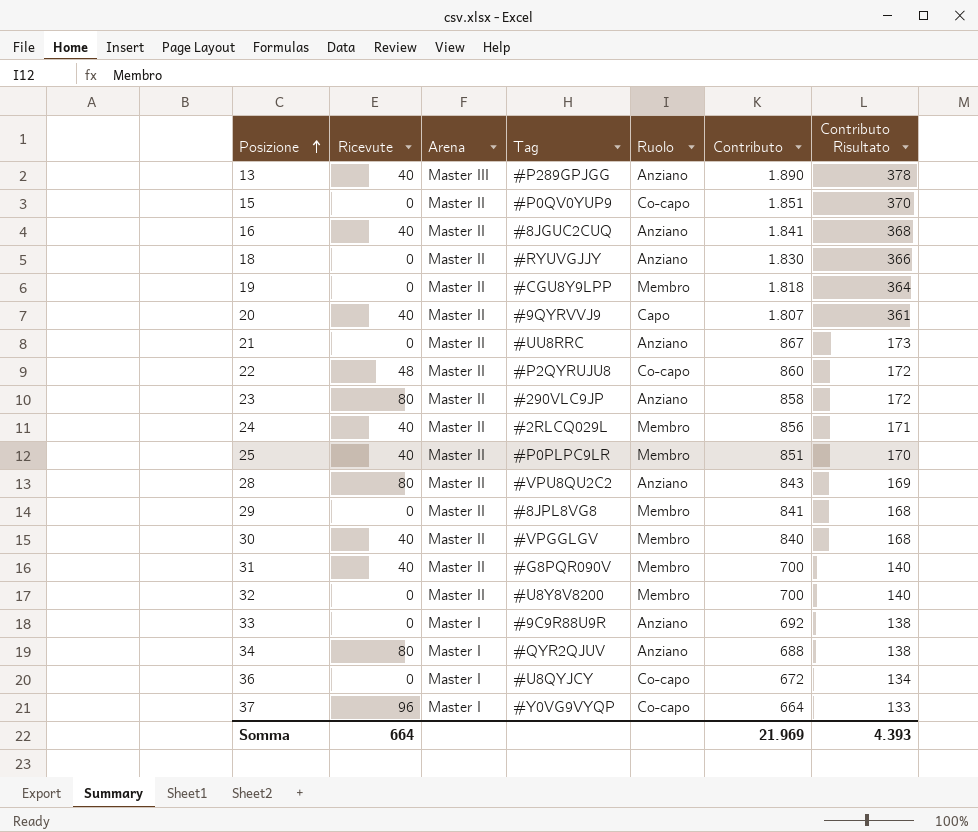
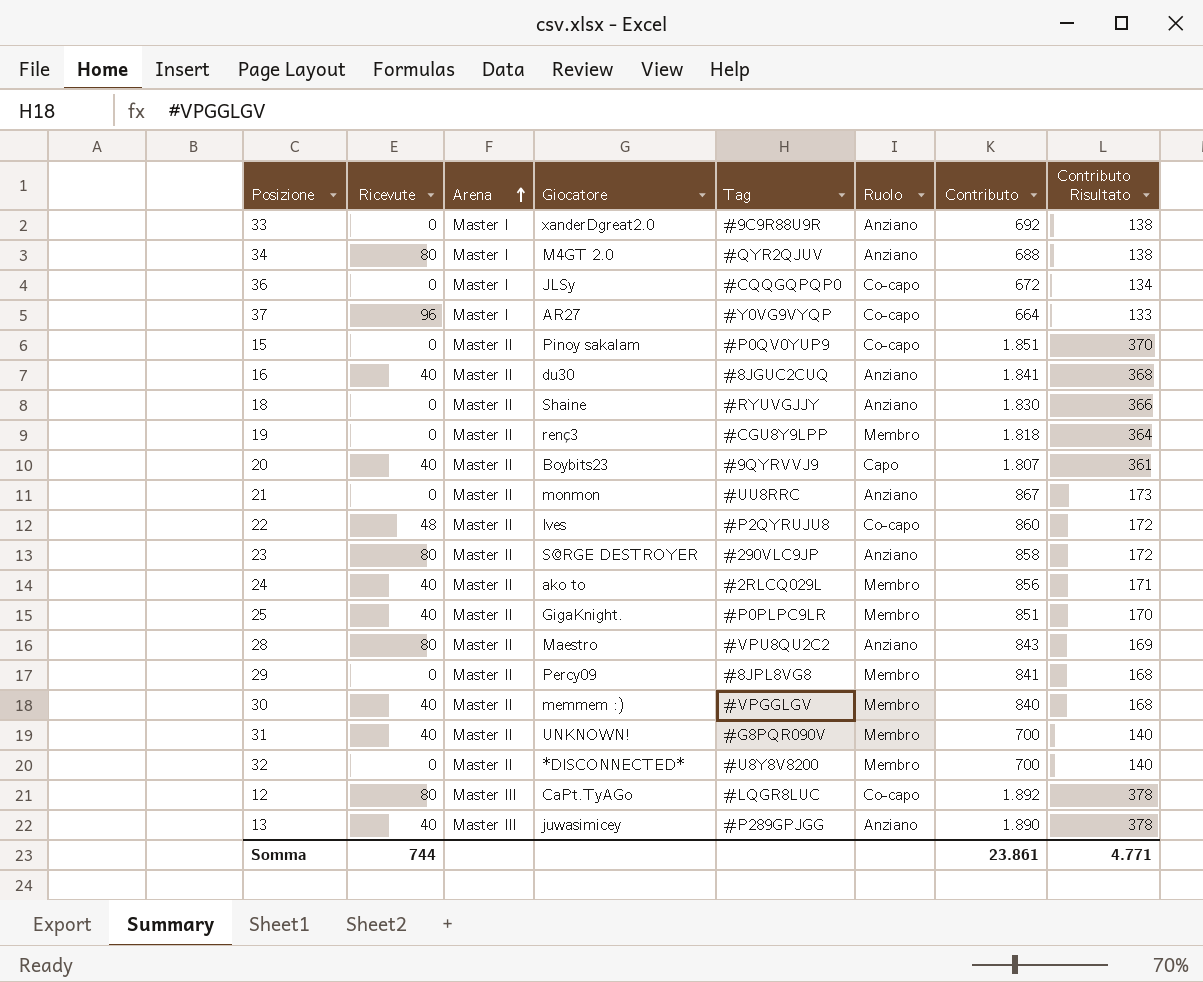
row order: Posizione ascending -> Arena ascending
column Giocatore | position: none -> 4
36 | Tag: #U8QYJCY -> #CQQGQPQP0
row 12: none -> 80 | Master III | CaPt.TyAGo | #LQGR8LUC | Co-capo | 1.892 | 378
Somma | Ricevute: 664 -> 744
Somma | Contributo: 21.969 -> 23.861
Somma | Contributo Risultato: 4.393 -> 4.771

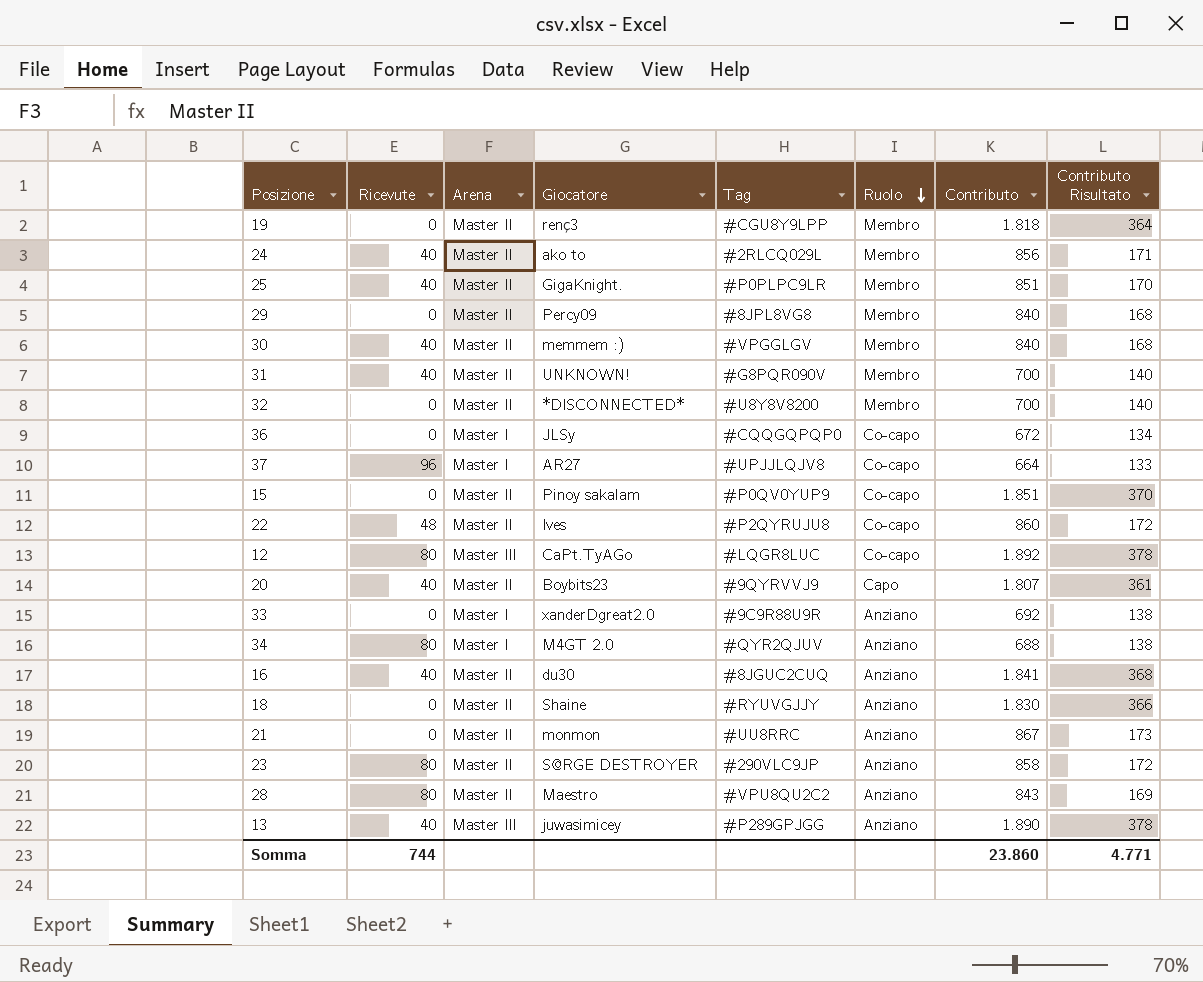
row order: Arena ascending -> Ruolo descending
29 | Contributo: 841 -> 840
37 | Tag: #Y0VG9VYQP -> #UPJJLQJV8
Somma | Contributo: 23.861 -> 23.860

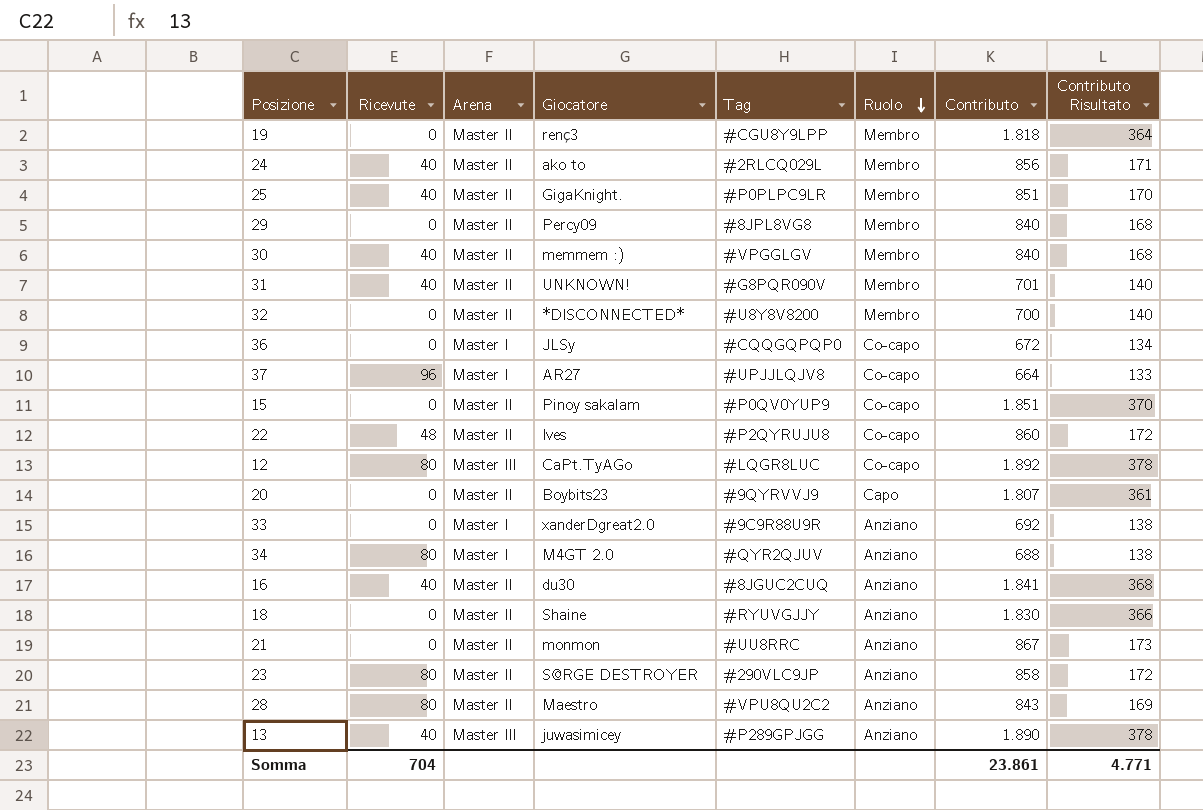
31 | Contributo: 700 -> 701
20 | Ricevute: 40 -> 0
Somma | Ricevute: 744 -> 704
Somma | Contributo: 23.860 -> 23.861

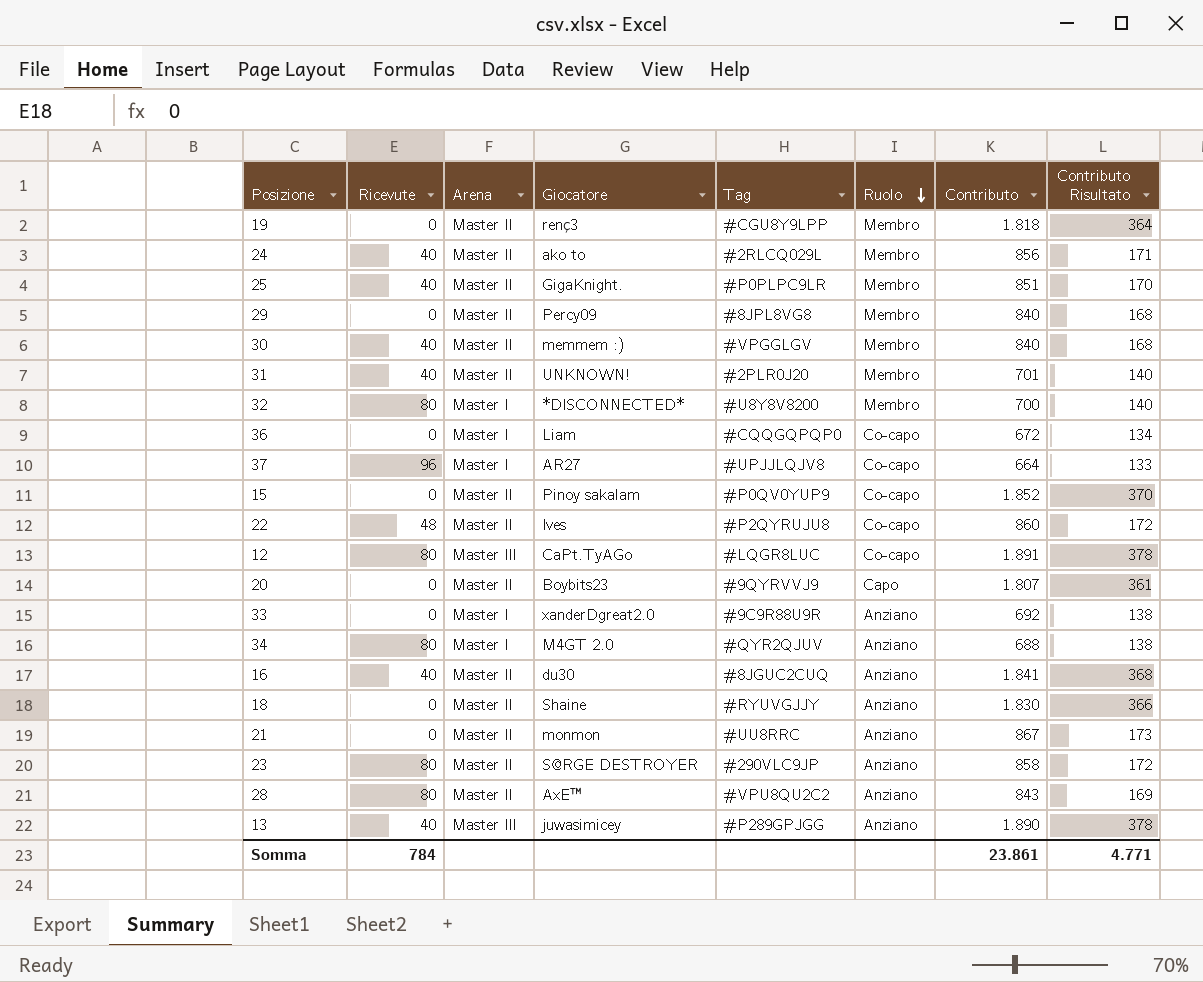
31 | Tag: #G8PQR090V -> #2PLR0J20
32 | Ricevute: 0 -> 80
32 | Arena: Master II -> Master I
36 | Giocatore: JLSy -> Liam
15 | Contributo: 1.851 -> 1.852
12 | Contributo: 1.892 -> 1.891
28 | Giocatore: Maestro -> AxE™
Somma | Ricevute: 704 -> 784

